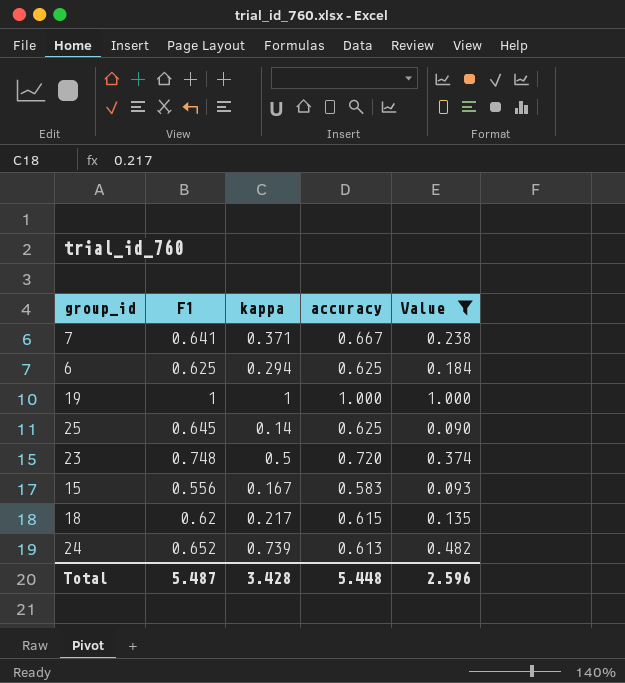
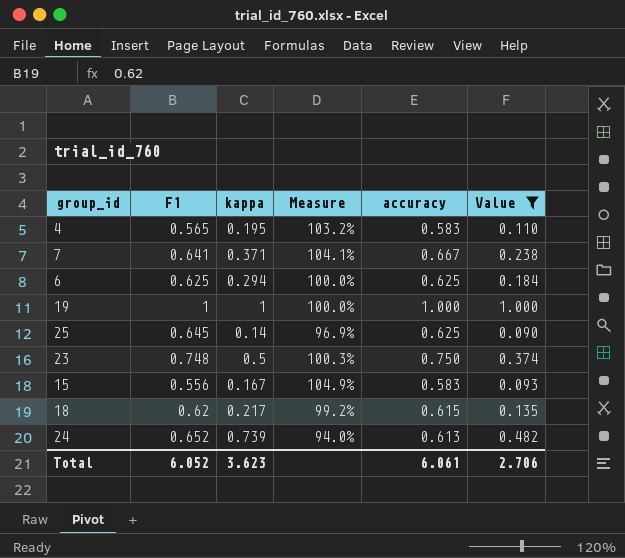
column Measure | formula: none -> [accuracy] / [F1]
row 4: none -> 0.565 | 0.195 | 103.2% | 0.583 | 0.110
23 | accuracy: 0.720 -> 0.750
Total | F1: 5.487 -> 6.052
Total | kappa: 3.428 -> 3.623
Total | accuracy: 5.448 -> 6.061
Total | Value: 2.596 -> 2.706

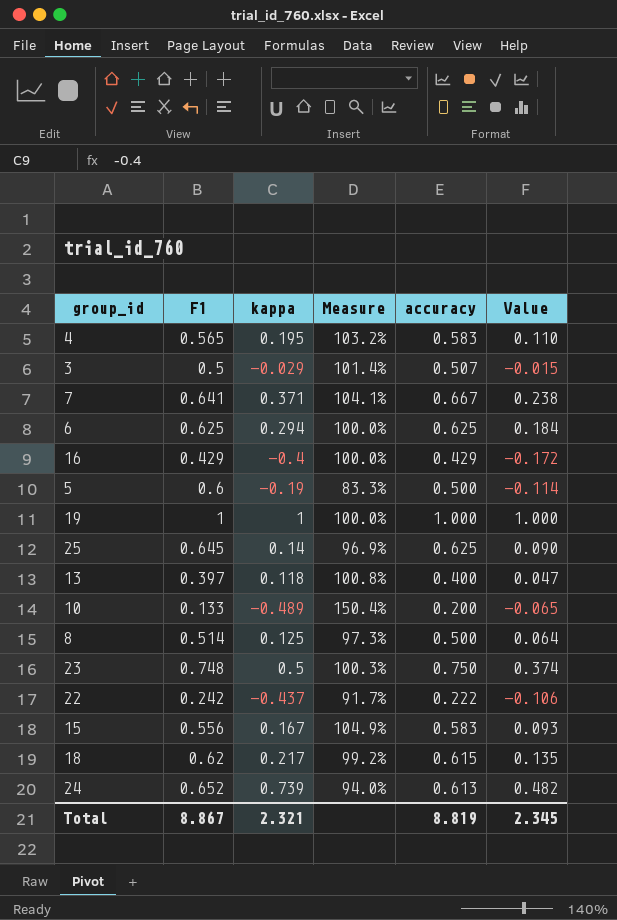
filter: Value >= 0.090 -> none
Total | F1: 6.052 -> 8.867
Total | kappa: 3.623 -> 2.321
Total | accuracy: 6.061 -> 8.819
Total | Value: 2.706 -> 2.345

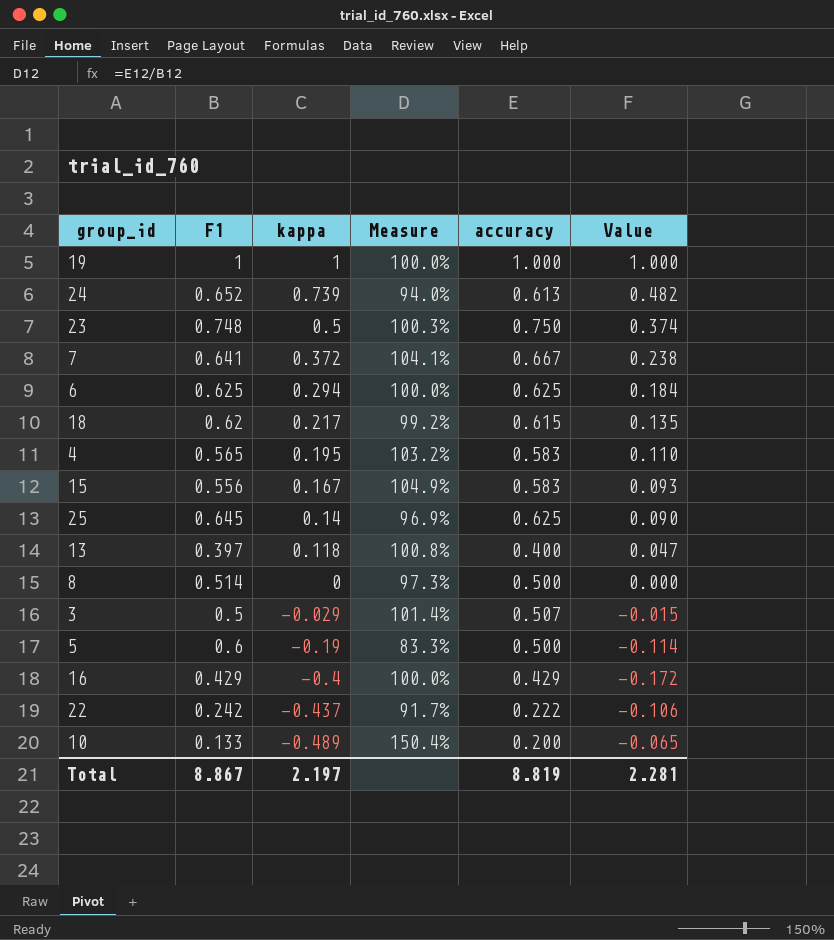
row order: none -> kappa descending
7 | kappa: 0.371 -> 0.372
8 | kappa: 0.125 -> 0
8 | Value: 0.064 -> 0.000
Total | kappa: 2.321 -> 2.197
Total | Value: 2.345 -> 2.281

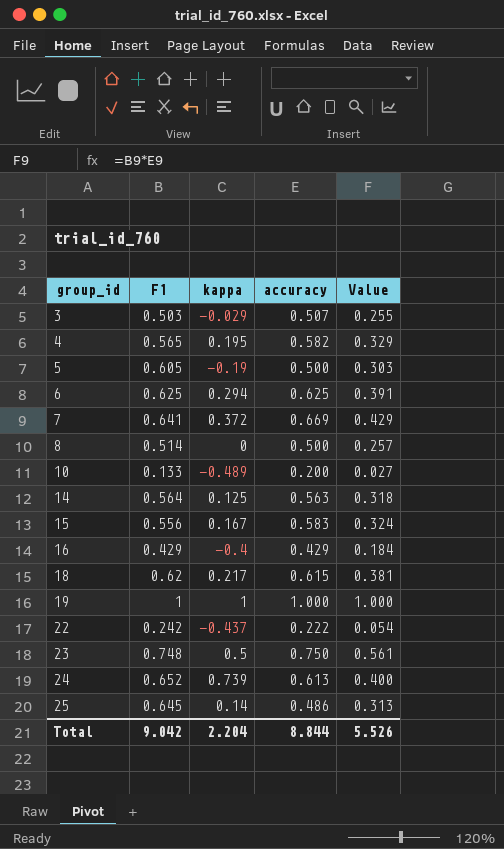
row order: kappa descending -> group_id ascending
column Measure | formula: [accuracy] / [F1] -> none
column Value | formula: [F1] * [kappa] -> [F1] * [accuracy]
row 13: 0.397 | 0.118 | 100.8% | 0.400 | 0.047 -> none
3 | F1: 0.5 -> 0.503
4 | accuracy: 0.583 -> 0.582
5 | F1: 0.6 -> 0.605
7 | accuracy: 0.667 -> 0.669
row 14: none -> 0.564 | 0.125 | 0.563 | 0.318
25 | accuracy: 0.625 -> 0.486
Total | F1: 8.867 -> 9.042
Total | kappa: 2.197 -> 2.204
Total | accuracy: 8.819 -> 8.844
Total | Value: 2.281 -> 5.526

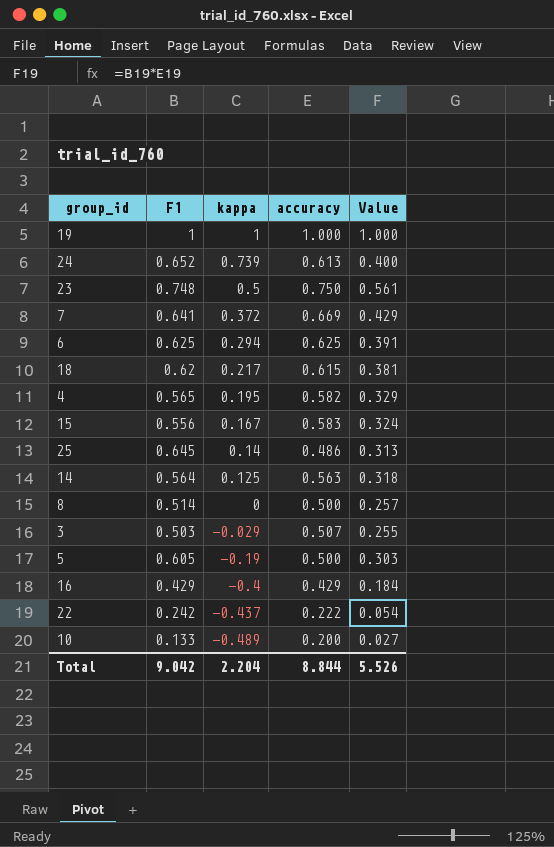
row order: group_id ascending -> kappa descending

